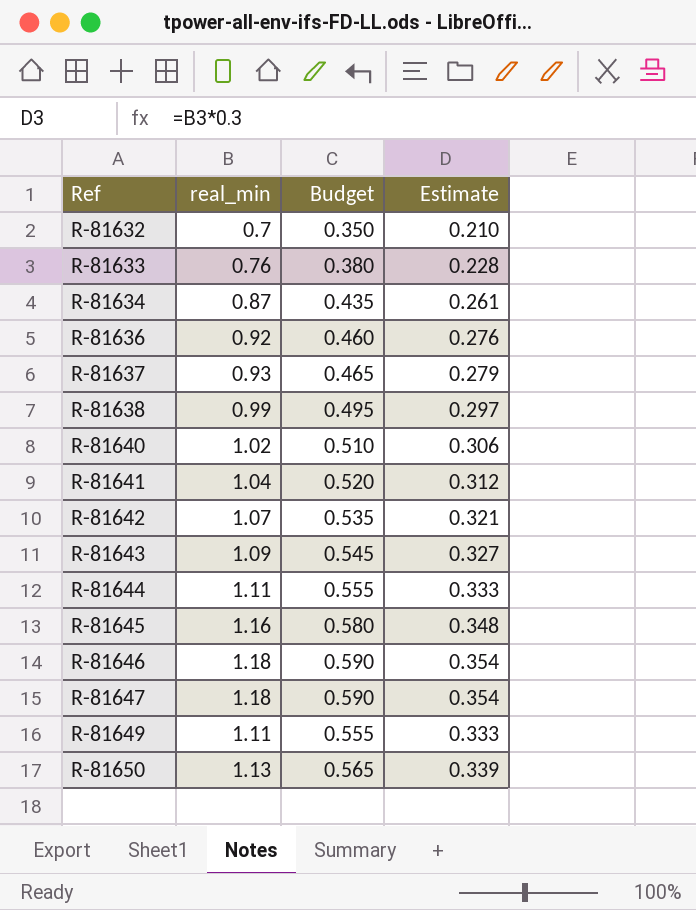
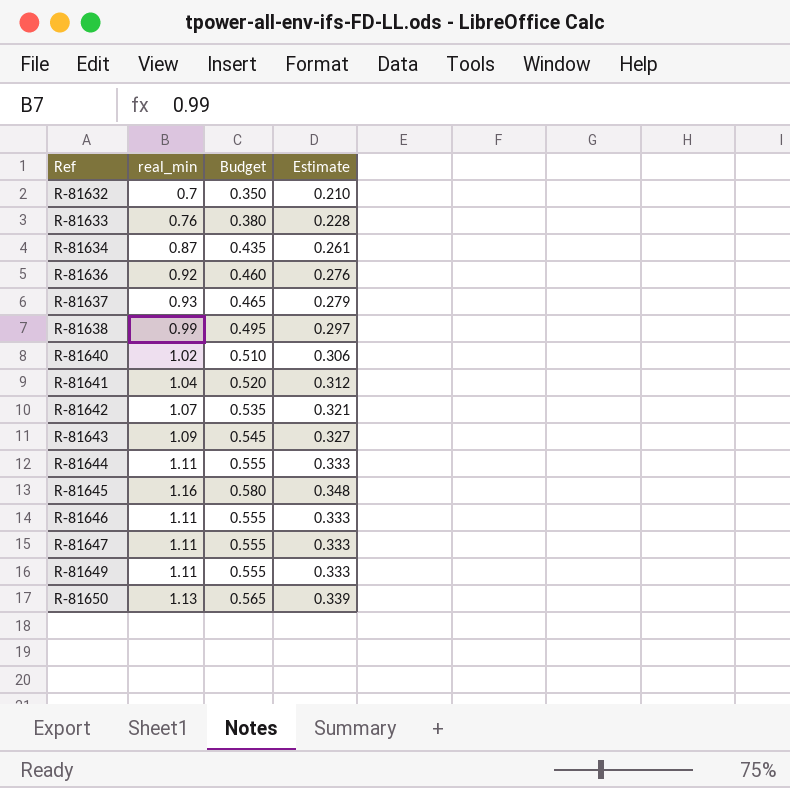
R-81646 | real_min: 1.18 -> 1.11
R-81646 | Budget: 0.590 -> 0.555
R-81646 | Estimate: 0.354 -> 0.333
R-81647 | real_min: 1.18 -> 1.11
R-81647 | Budget: 0.590 -> 0.555
R-81647 | Estimate: 0.354 -> 0.333

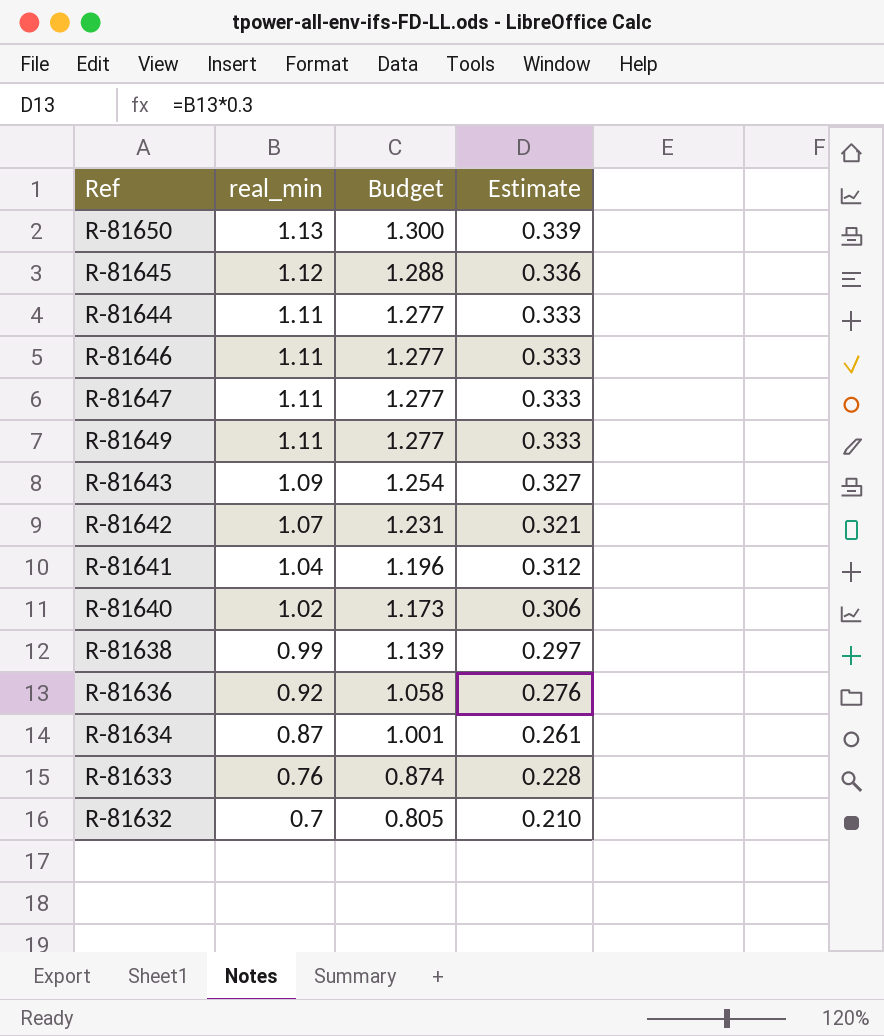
row order: Ref ascending -> real_min descending
column Budget | formula: [real_min] * 0.5 -> [real_min] * 1.15
row R-81637: 0.93 | 0.465 | 0.279 -> none
R-81645 | real_min: 1.16 -> 1.12
R-81645 | Estimate: 0.348 -> 0.336

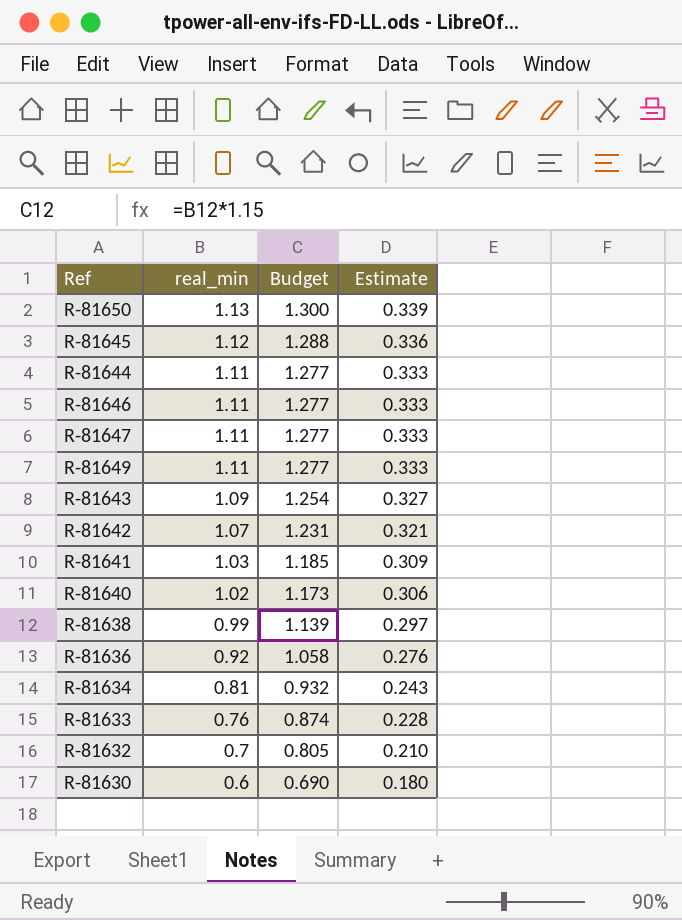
R-81641 | real_min: 1.04 -> 1.03
R-81641 | Budget: 1.196 -> 1.185
R-81641 | Estimate: 0.312 -> 0.309
R-81634 | real_min: 0.87 -> 0.81
R-81634 | Budget: 1.001 -> 0.932
R-81634 | Estimate: 0.261 -> 0.243
row R-81630: none -> 0.6 | 0.690 | 0.180

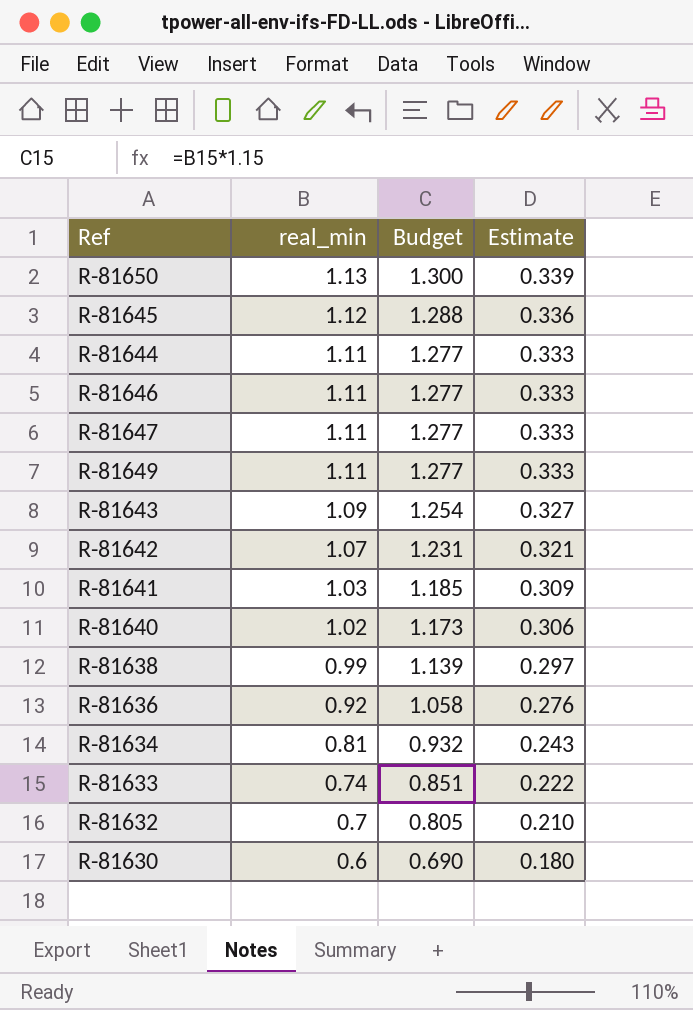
R-81633 | real_min: 0.76 -> 0.74
R-81633 | Budget: 0.874 -> 0.851
R-81633 | Estimate: 0.228 -> 0.222

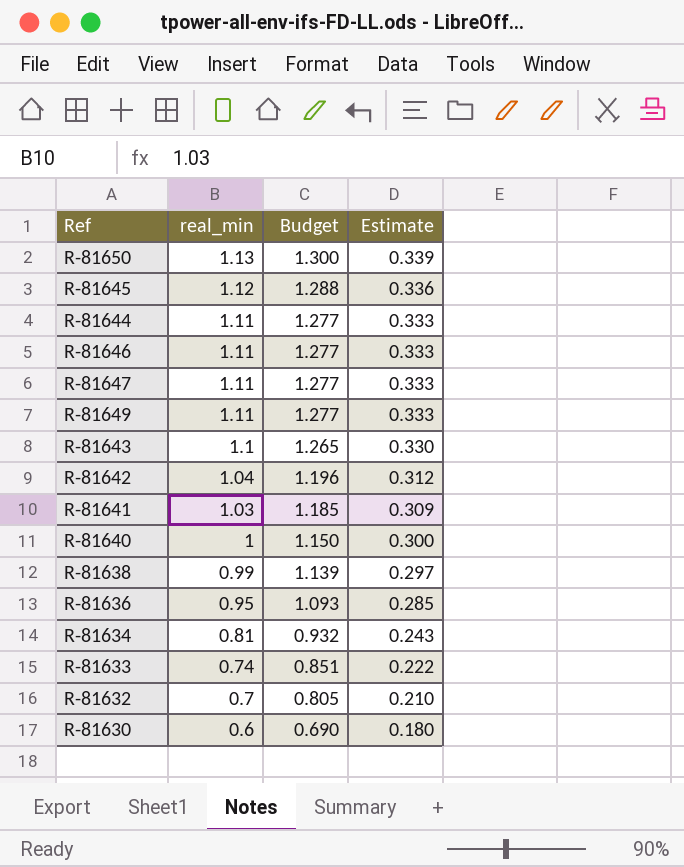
R-81643 | real_min: 1.09 -> 1.1
R-81643 | Budget: 1.254 -> 1.265
R-81643 | Estimate: 0.327 -> 0.330
R-81642 | real_min: 1.07 -> 1.04
R-81642 | Budget: 1.231 -> 1.196
R-81642 | Estimate: 0.321 -> 0.312
R-81640 | real_min: 1.02 -> 1
R-81640 | Budget: 1.173 -> 1.150
R-81640 | Estimate: 0.306 -> 0.300
R-81636 | real_min: 0.92 -> 0.95
R-81636 | Budget: 1.058 -> 1.093
R-81636 | Estimate: 0.276 -> 0.285

